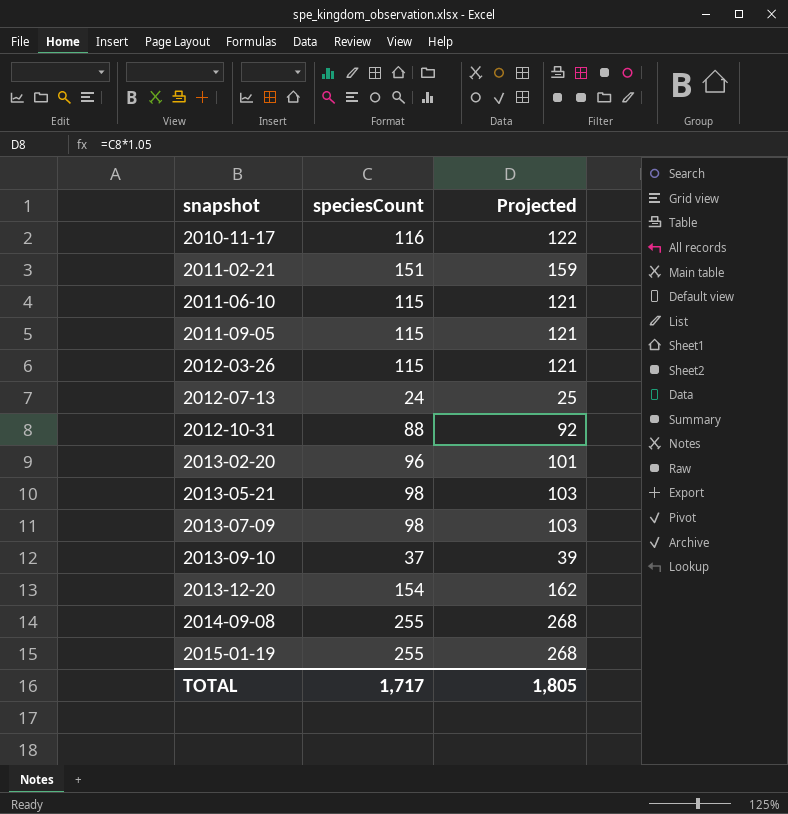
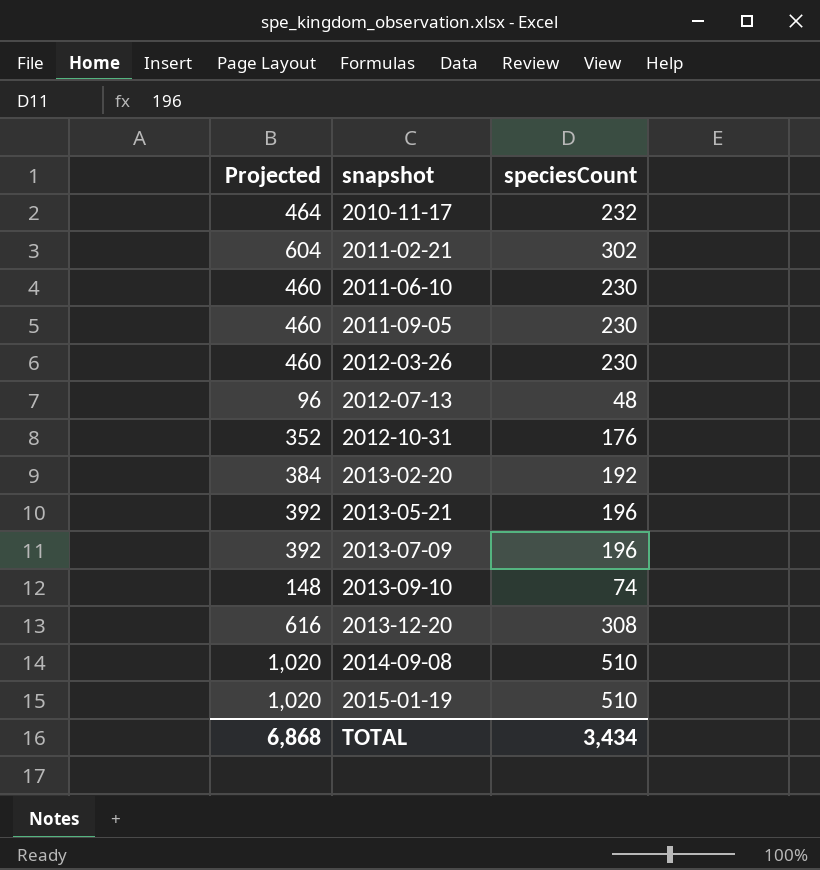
column Projected | formula: [speciesCount] * 1.05 -> [speciesCount] * 2
column Projected | position: 3 -> 1
2010-11-17 | speciesCount: 116 -> 232
2011-02-21 | speciesCount: 151 -> 302
2011-06-10 | speciesCount: 115 -> 230
2011-09-05 | speciesCount: 115 -> 230
2012-03-26 | speciesCount: 115 -> 230
2012-07-13 | speciesCount: 24 -> 48
2012-10-31 | speciesCount: 88 -> 176
2013-02-20 | speciesCount: 96 -> 192
2013-05-21 | speciesCount: 98 -> 196
2013-07-09 | speciesCount: 98 -> 196
2013-09-10 | speciesCount: 37 -> 74
2013-12-20 | speciesCount: 154 -> 308
2014-09-08 | speciesCount: 255 -> 510
2015-01-19 | speciesCount: 255 -> 510
TOTAL | Projected: 1,805 -> 6,868
TOTAL | speciesCount: 1,717 -> 3,434

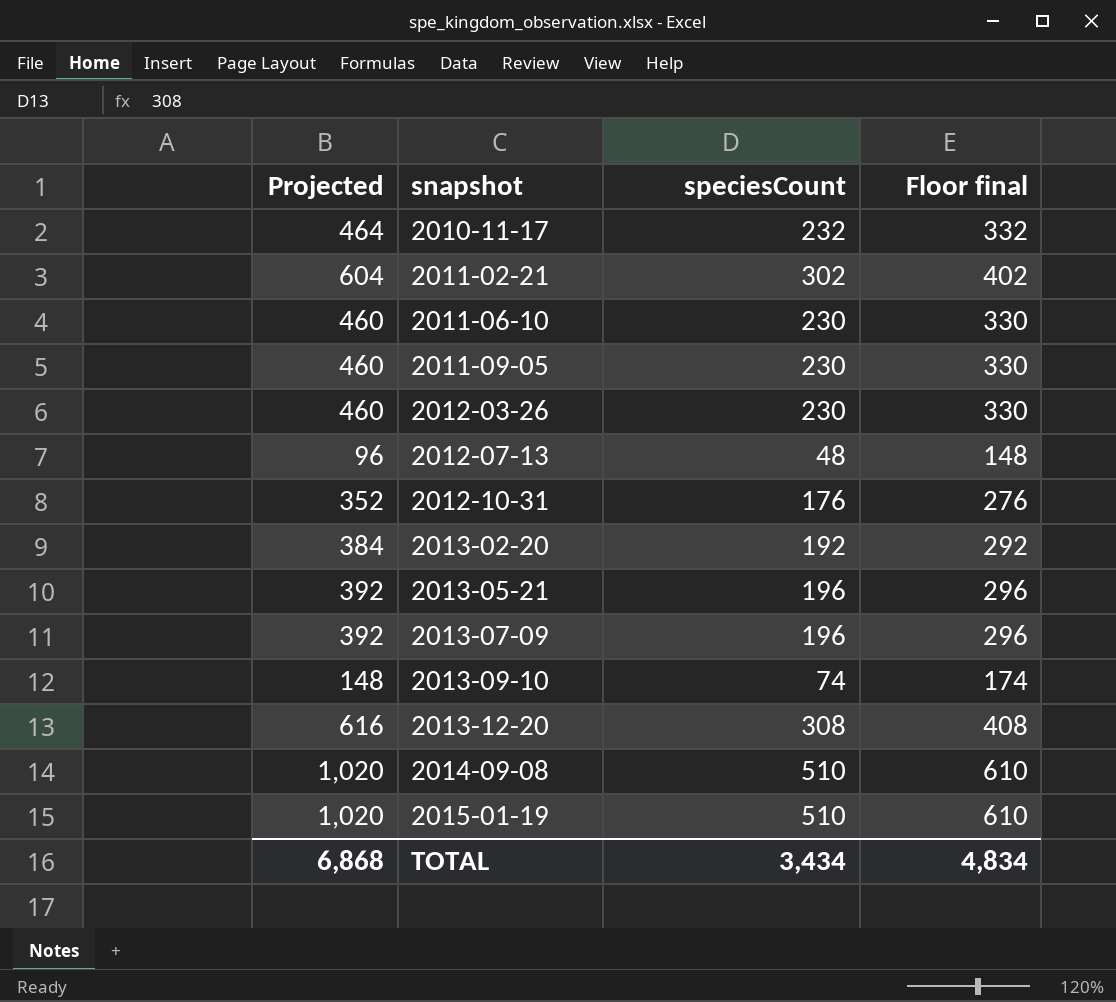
column Floor final | formula: none -> [speciesCount] + 100

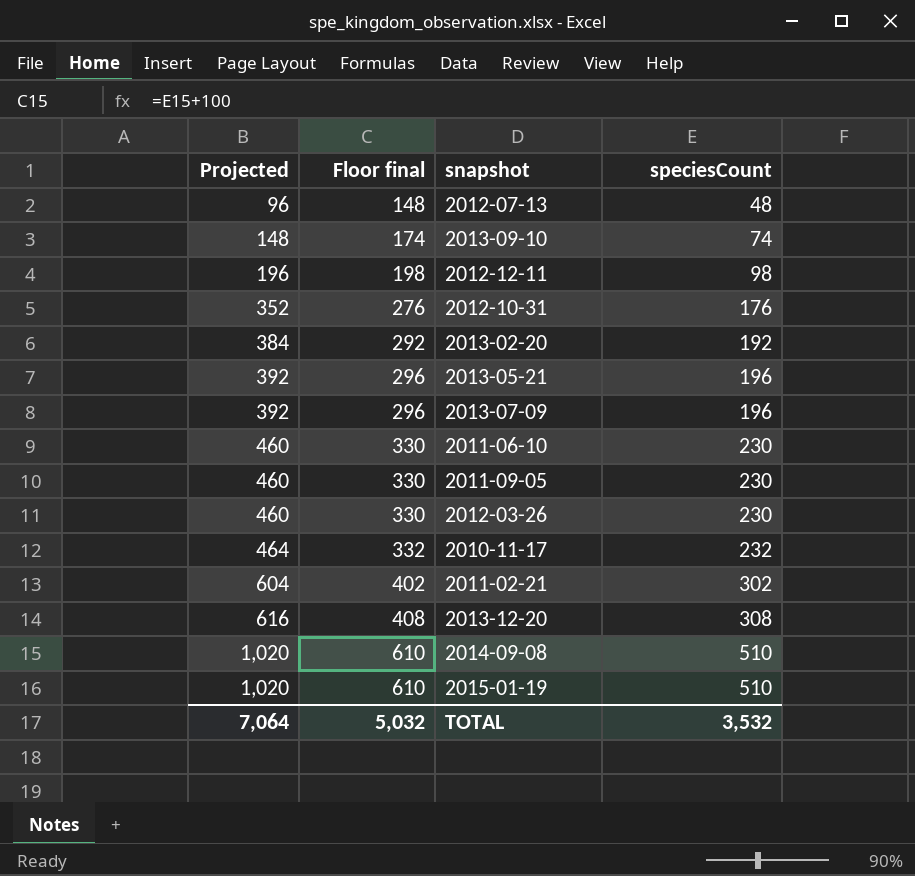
row order: snapshot ascending -> Projected ascending
column Floor final | position: 4 -> 2
row 2012-12-11: none -> 196 | 198 | 98
TOTAL | Projected: 6,868 -> 7,064
TOTAL | Floor final: 4,834 -> 5,032
TOTAL | speciesCount: 3,434 -> 3,532

